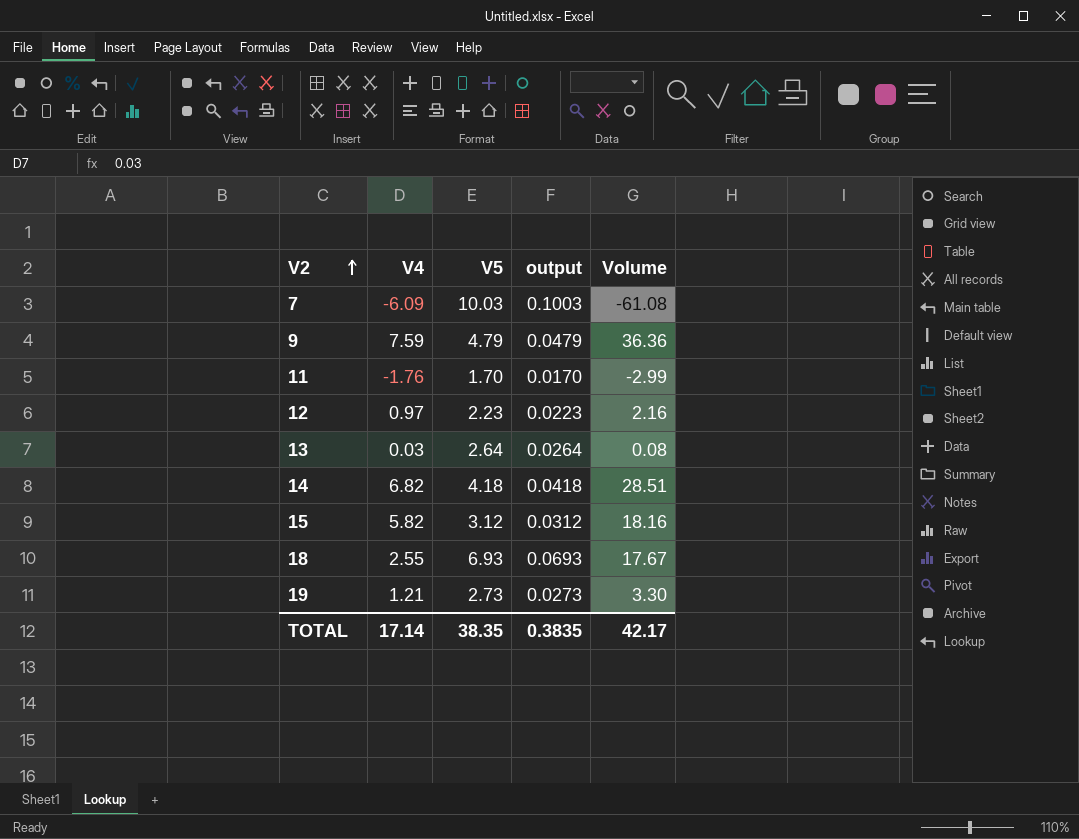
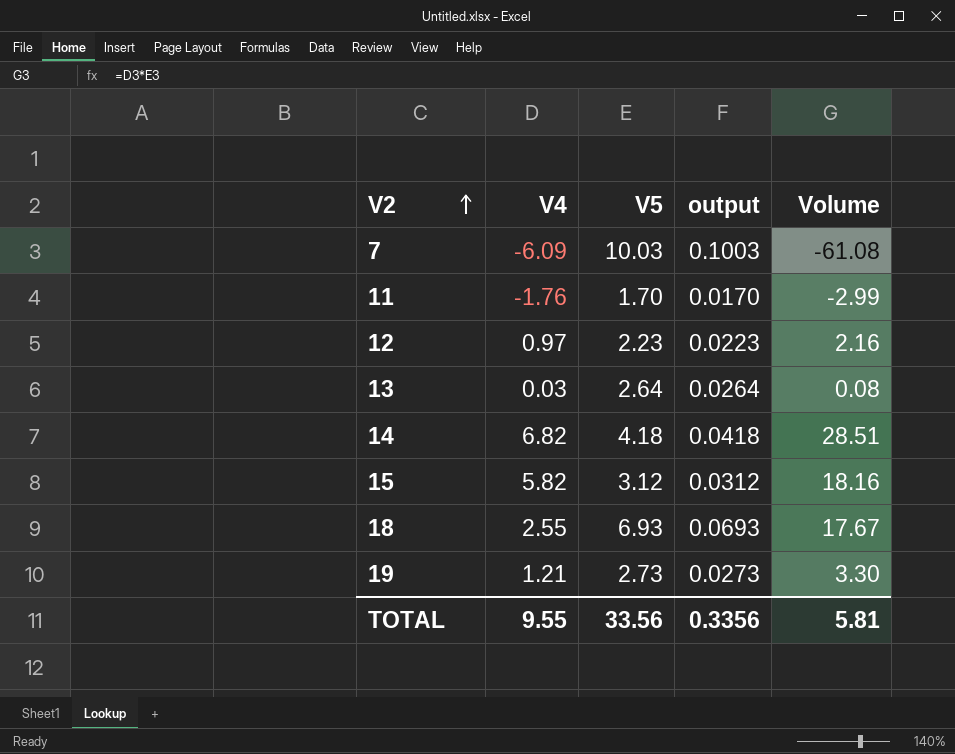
row 9: 7.59 | 4.79 | 0.0479 | 36.36 -> none
TOTAL | V4: 17.14 -> 9.55
TOTAL | V5: 38.35 -> 33.56
TOTAL | output: 0.3835 -> 0.3356
TOTAL | Volume: 42.17 -> 5.81

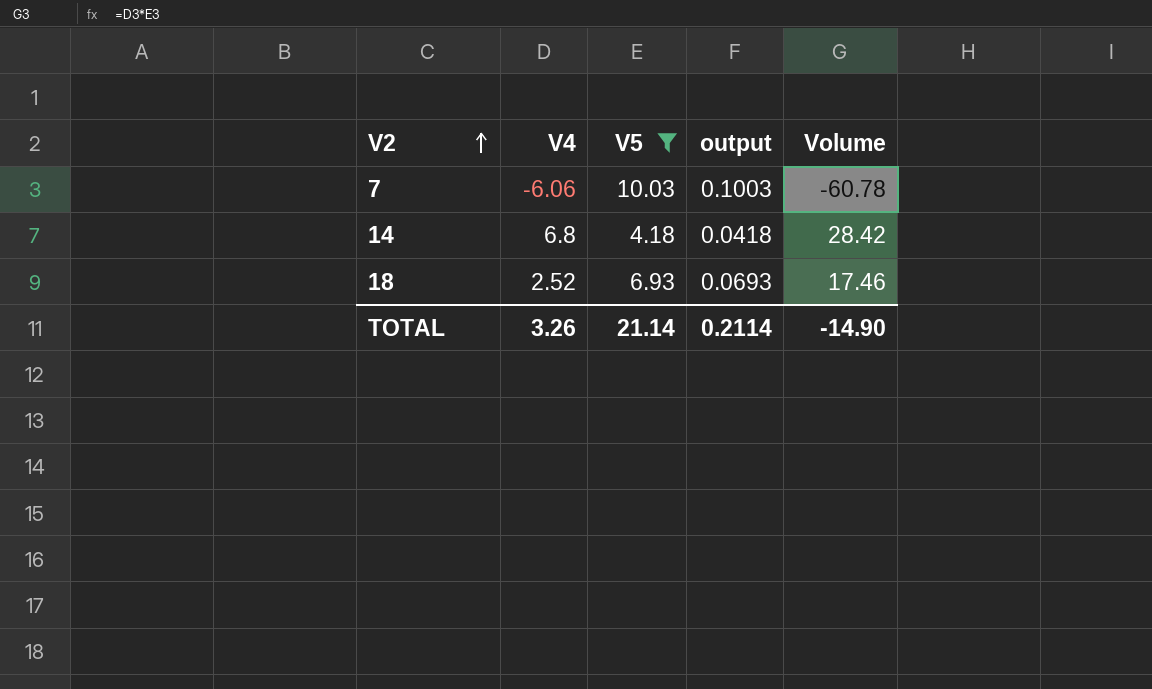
filter: none -> V5 >= 4.18
7 | V4: -6.09 -> -6.06
7 | Volume: -61.08 -> -60.78
14 | V4: 6.82 -> 6.8
14 | Volume: 28.51 -> 28.42
18 | V4: 2.55 -> 2.52
18 | Volume: 17.67 -> 17.46
TOTAL | V4: 9.55 -> 3.26
TOTAL | V5: 33.56 -> 21.14
TOTAL | output: 0.3356 -> 0.2114
TOTAL | Volume: 5.81 -> -14.90

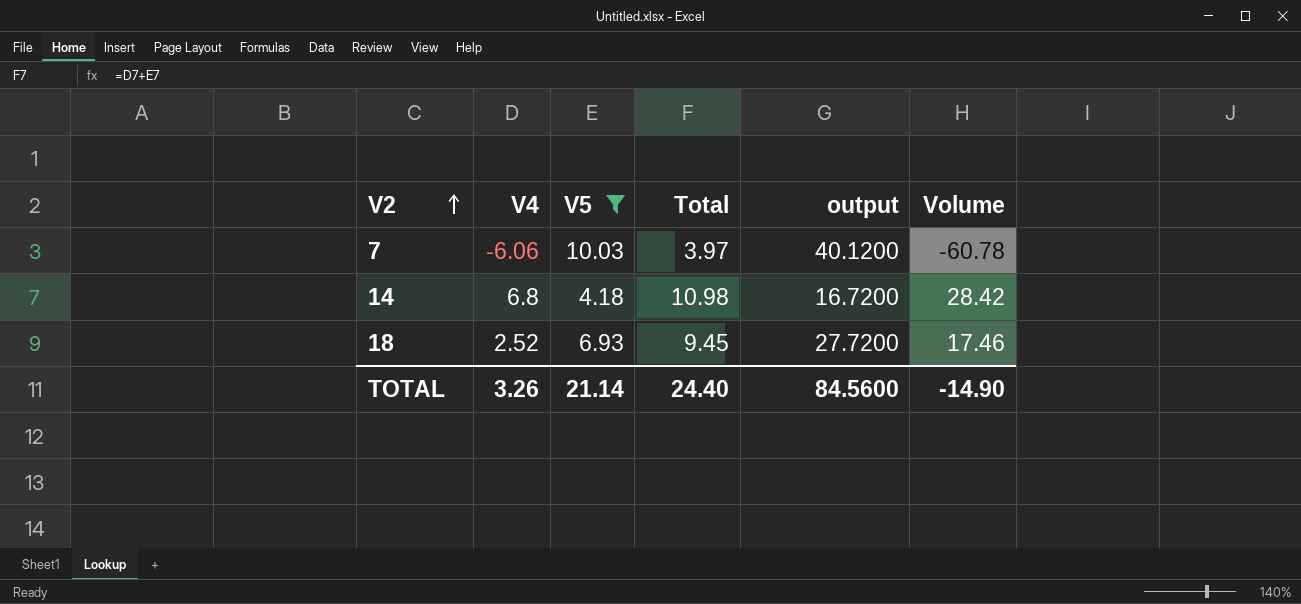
column Total | formula: none -> [V4] + [V5]
column output | formula: [V5] * 0.01 -> [V5] * 4
TOTAL | output: 0.2114 -> 84.5600

